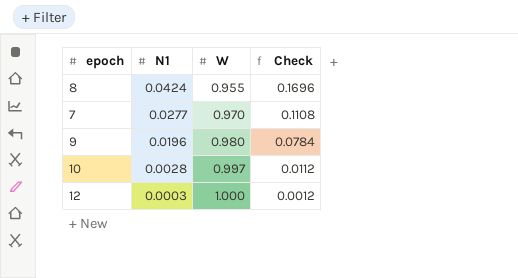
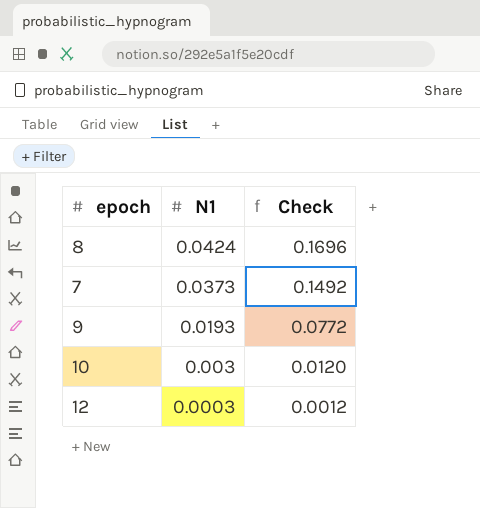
column W | position: 3 -> none
7 | N1: 0.0277 -> 0.0373
7 | Check: 0.1108 -> 0.1492
9 | N1: 0.0196 -> 0.0193
9 | Check: 0.0784 -> 0.0772
10 | N1: 0.0028 -> 0.003
10 | Check: 0.0112 -> 0.0120

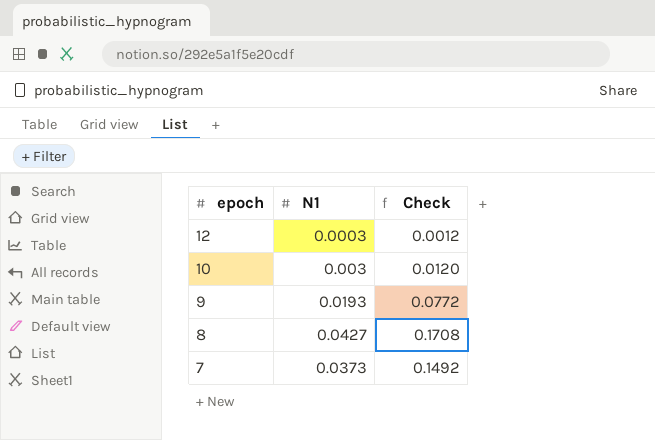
row order: N1 descending -> epoch descending
8 | N1: 0.0424 -> 0.0427
8 | Check: 0.1696 -> 0.1708

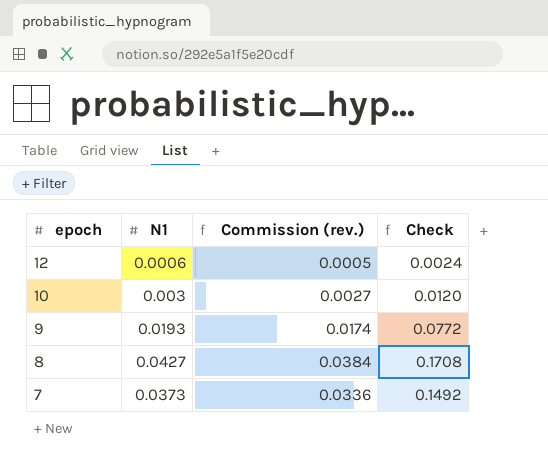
column Commission (rev.) | formula: none -> [N1] * 0.9
12 | N1: 0.0003 -> 0.0006
12 | Check: 0.0012 -> 0.0024

